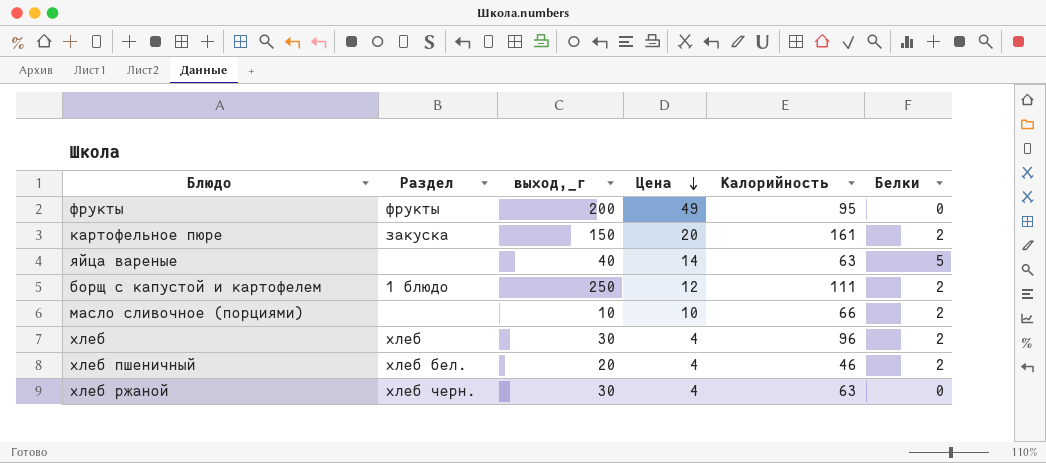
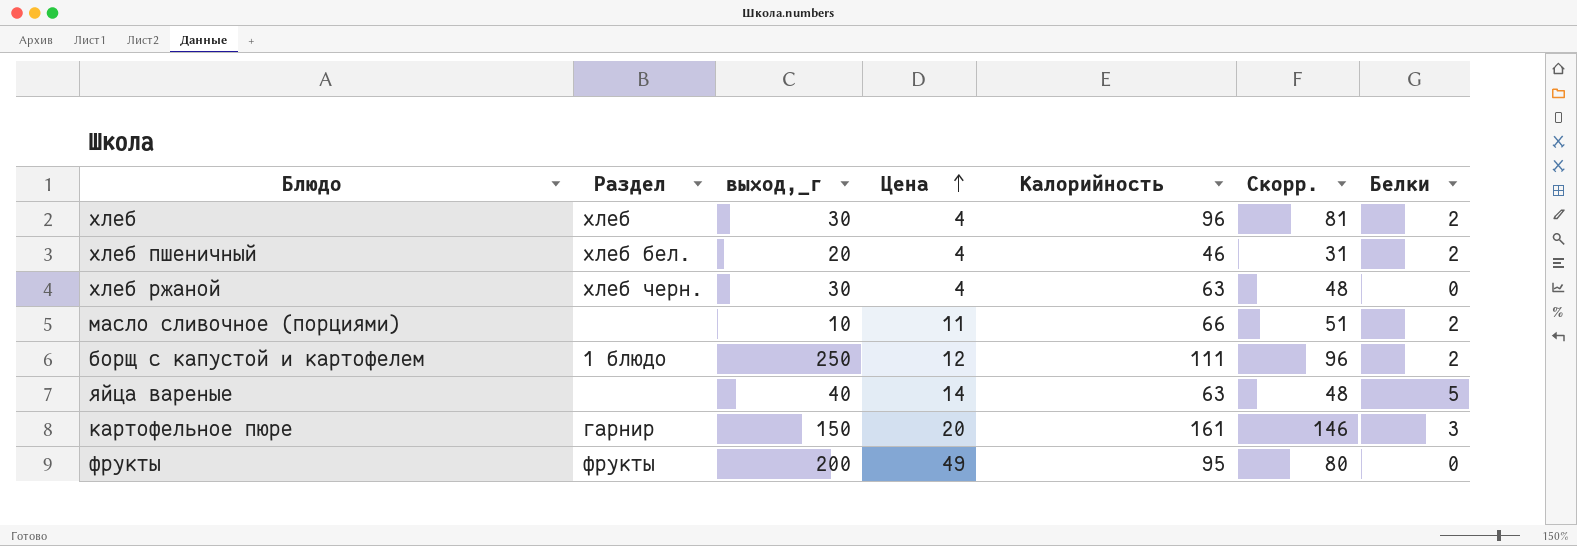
row order: Цена descending -> Цена ascending
column Скорр. | formula: none -> [Калорийность] - 15
масло сливочное (порциями) | Цена: 10 -> 11
картофельное пюре | Раздел: закуска -> гарнир
картофельное пюре | Белки: 2 -> 3

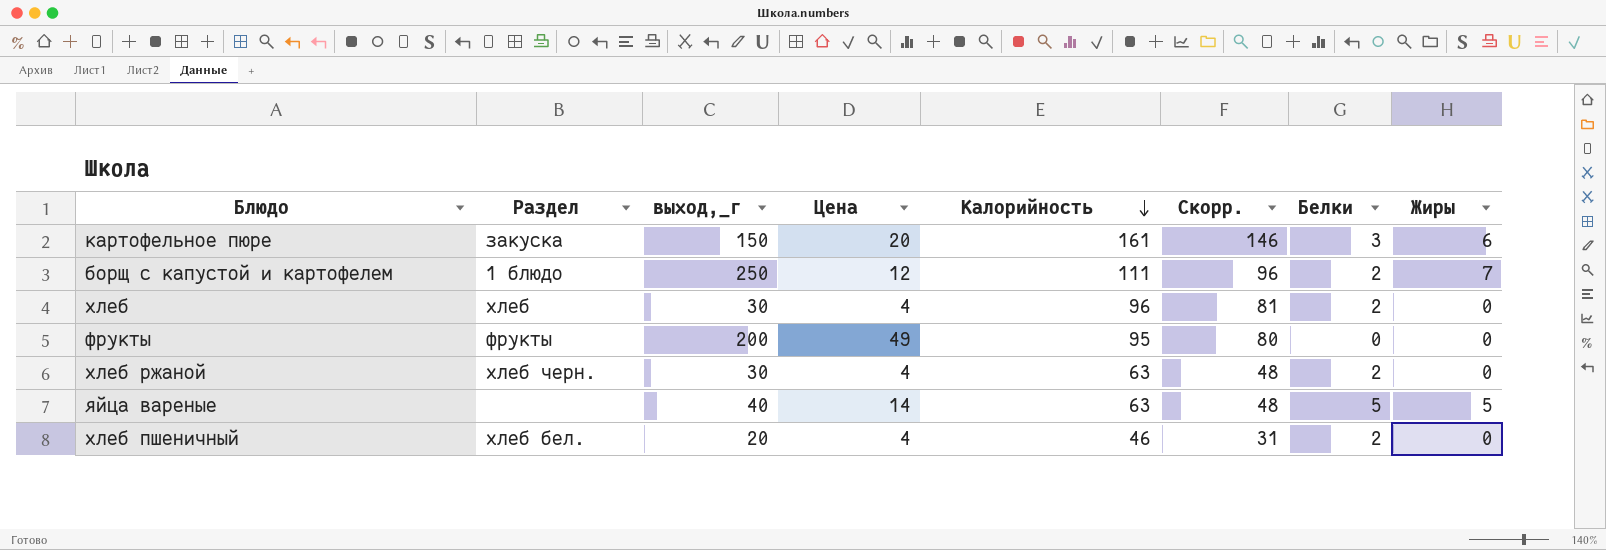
row order: Цена ascending -> Калорийность descending
column Жиры | position: none -> 8
row масло сливочное (порциями): none | 10 | 11 | 66 | 51 | 2 -> none
картофельное пюре | Раздел: гарнир -> закуска
хлеб ржаной | Белки: 0 -> 2

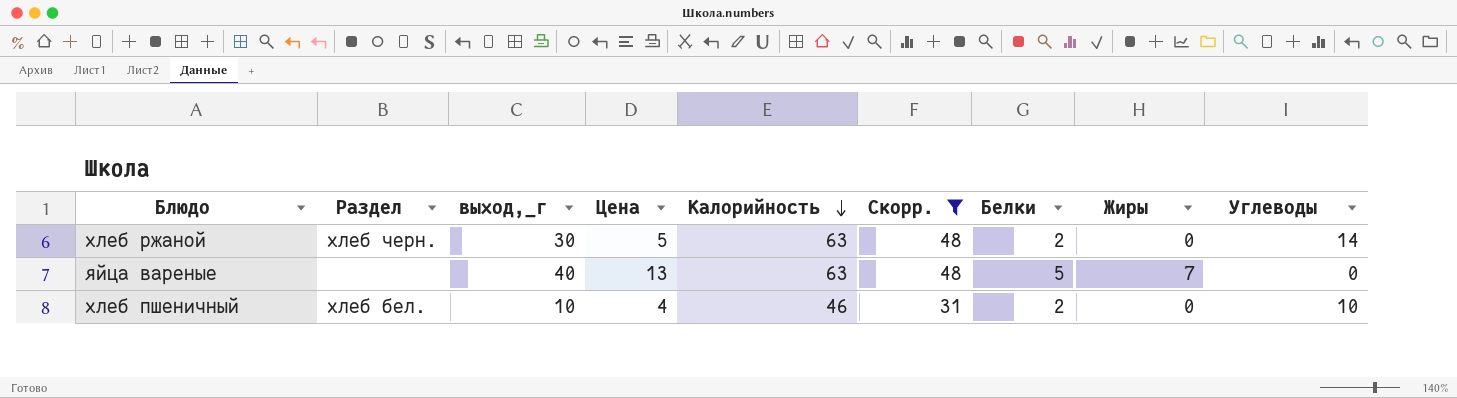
filter: none -> Скорр. <= 48
column Углеводы | position: none -> 9
хлеб ржаной | Цена: 4 -> 5
яйца вареные | Цена: 14 -> 13
яйца вареные | Жиры: 5 -> 7
хлеб пшеничный | выход,_г: 20 -> 10

